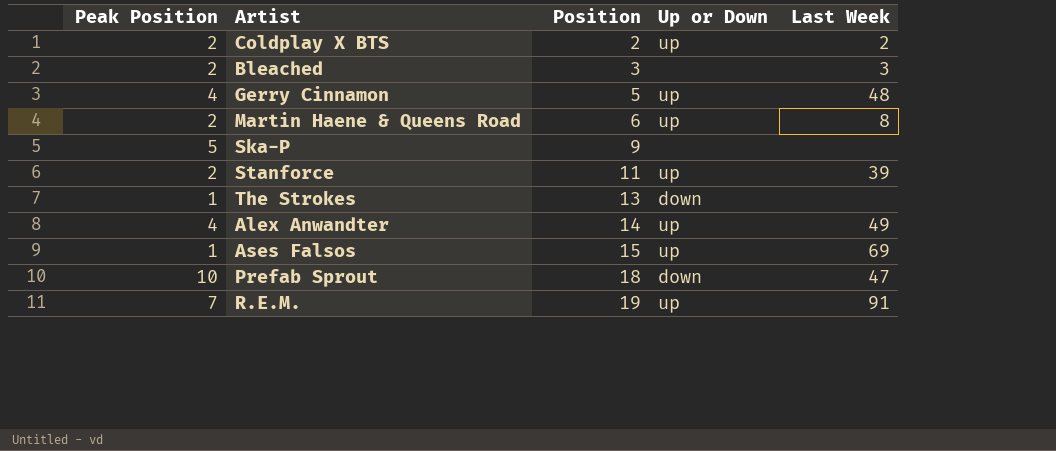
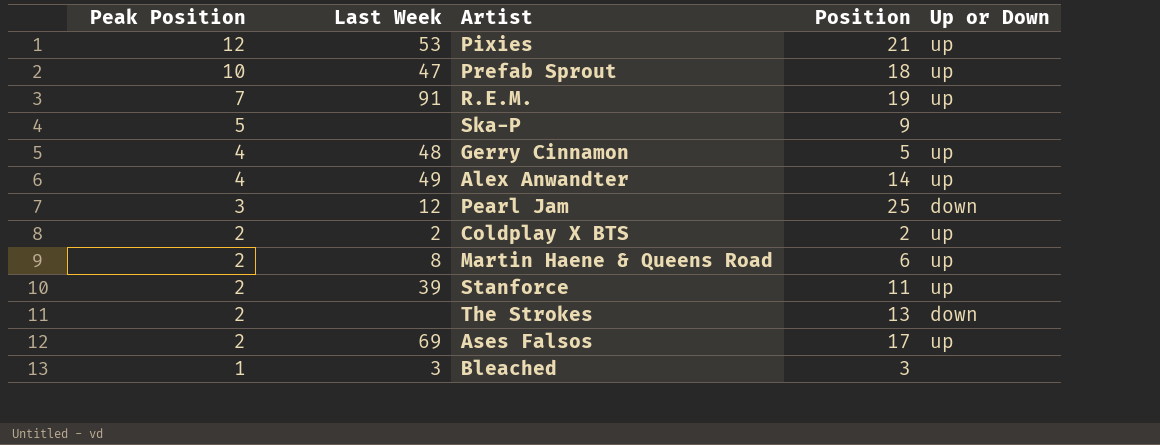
row order: Position ascending -> Peak Position descending
column Last Week | position: 5 -> 2
row Pixies: none -> 12 | 53 | 21 | up
Prefab Sprout | Up or Down: down -> up
row Pearl Jam: none -> 3 | 12 | 25 | down
The Strokes | Peak Position: 1 -> 2
Ases Falsos | Peak Position: 1 -> 2
Ases Falsos | Position: 15 -> 17
Bleached | Peak Position: 2 -> 1

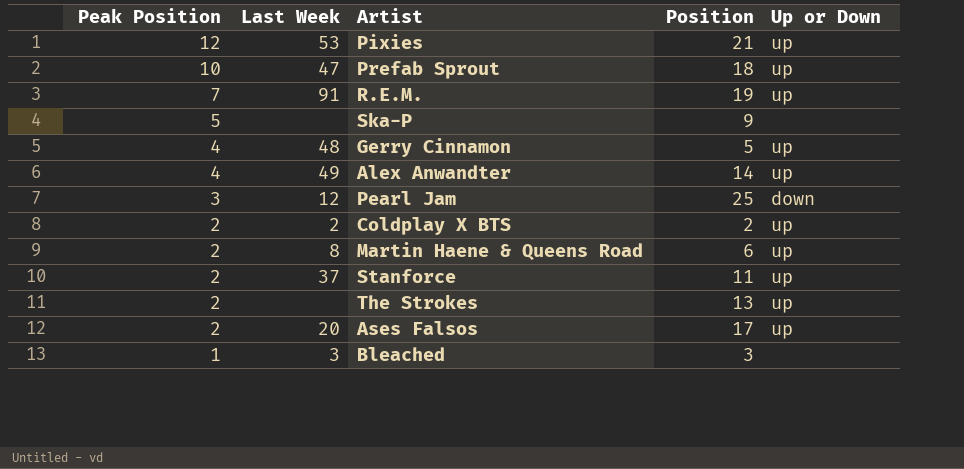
Stanforce | Last Week: 39 -> 37
The Strokes | Up or Down: down -> up
Ases Falsos | Last Week: 69 -> 20

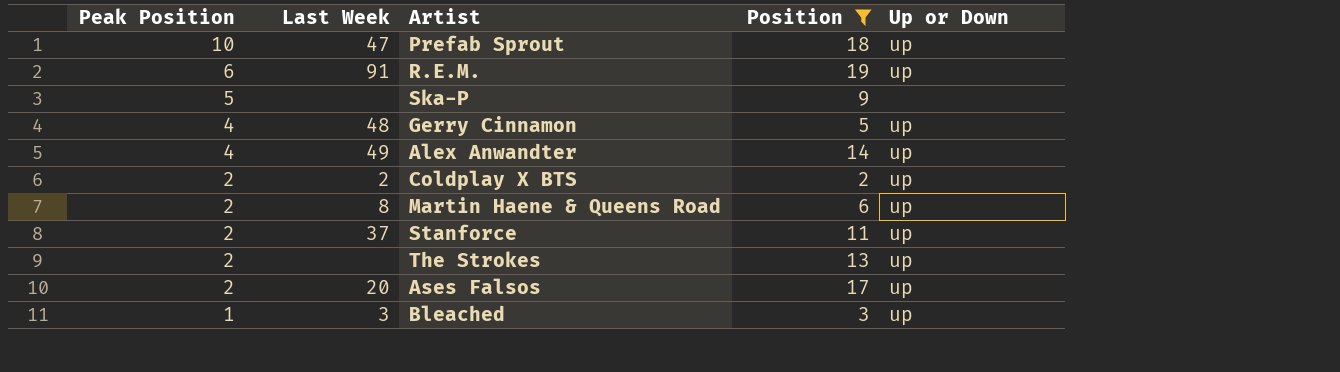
filter: none -> Position <= 19
R.E.M. | Peak Position: 7 -> 6
Bleached | Up or Down: none -> up

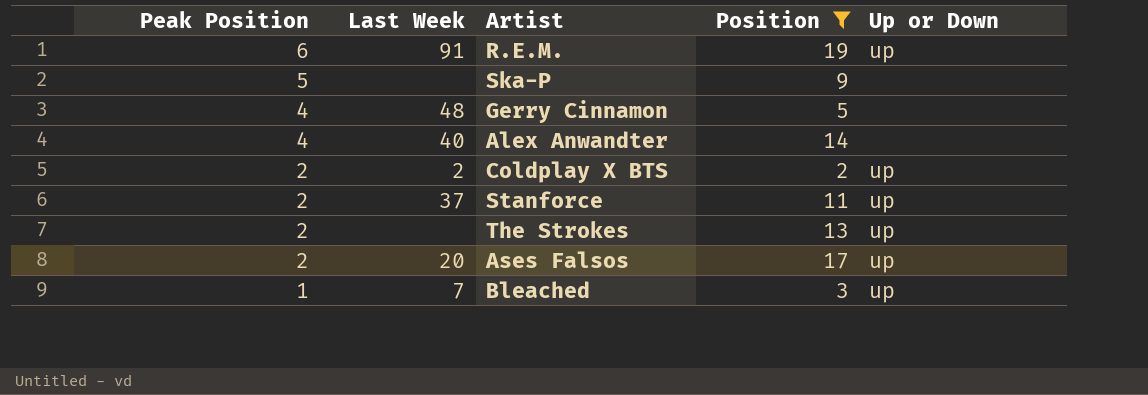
row Prefab Sprout: 10 | 47 | 18 | up -> none
row Martin Haene & Queens Road: 2 | 8 | 6 | up -> none
Gerry Cinnamon | Up or Down: up -> none
Alex Anwandter | Last Week: 49 -> 40
Alex Anwandter | Up or Down: up -> none
Bleached | Last Week: 3 -> 7

